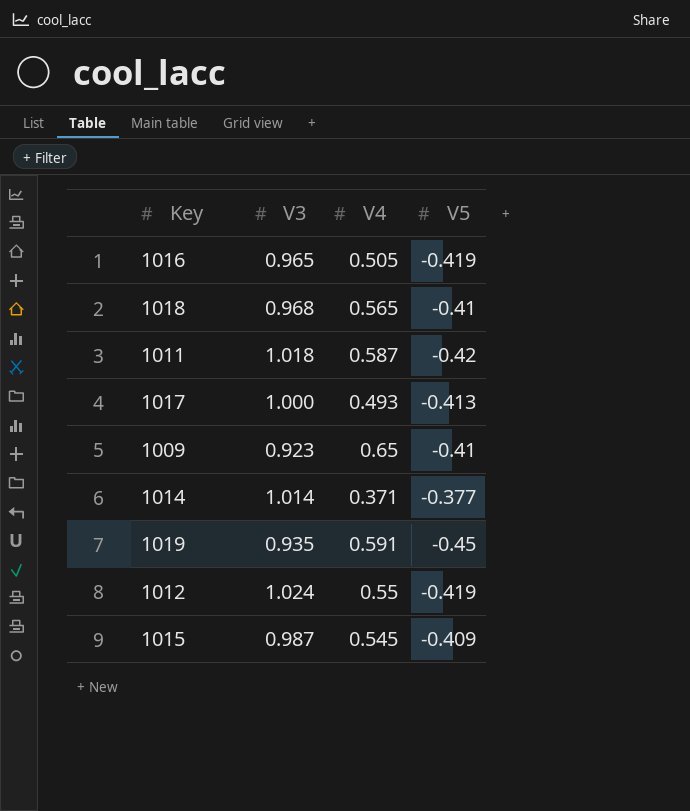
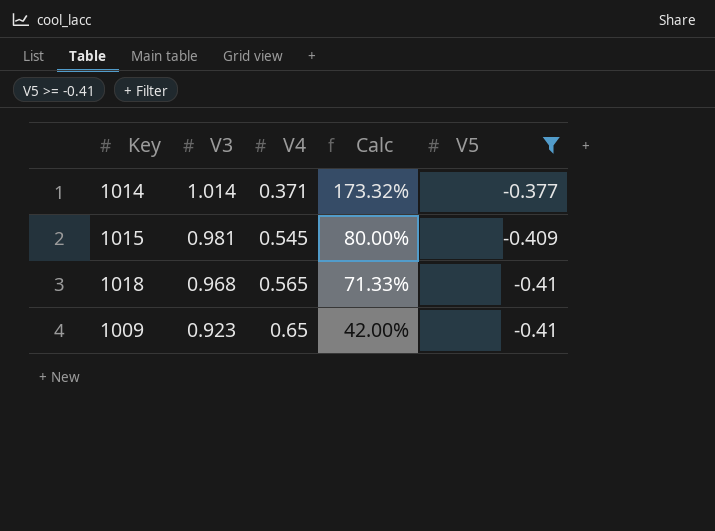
filter: none -> V5 >= -0.41
row order: none -> V3 descending
column Calc | formula: none -> ([V3] - [V4]) / [V4]
1015 | V3: 0.987 -> 0.981

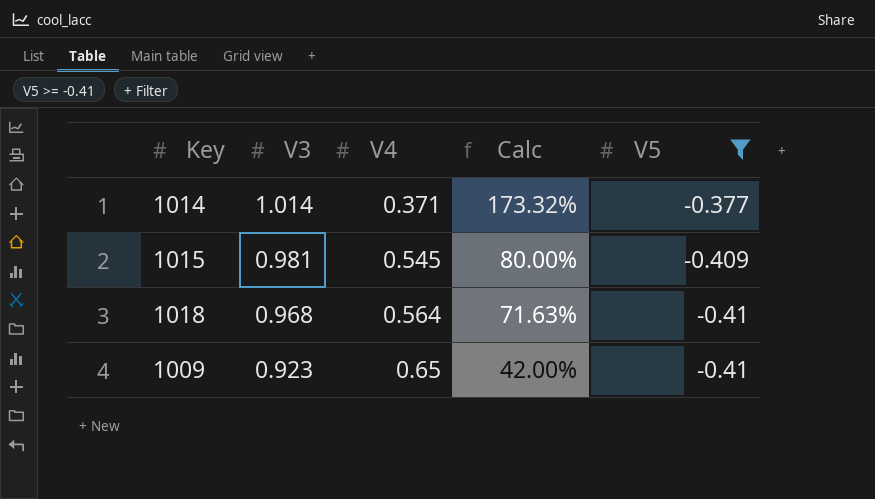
1018 | V4: 0.565 -> 0.564
1018 | Calc: 71.33% -> 71.63%

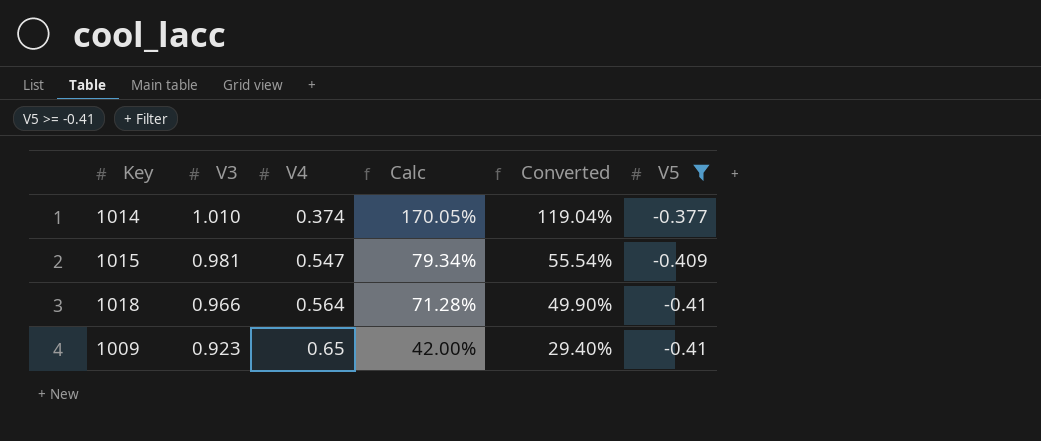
column Converted | formula: none -> [Calc] * 0.7
1014 | V3: 1.014 -> 1.010
1014 | V4: 0.371 -> 0.374
1014 | Calc: 173.32% -> 170.05%
1015 | V4: 0.545 -> 0.547
1015 | Calc: 80.00% -> 79.34%
1018 | V3: 0.968 -> 0.966
1018 | Calc: 71.63% -> 71.28%

